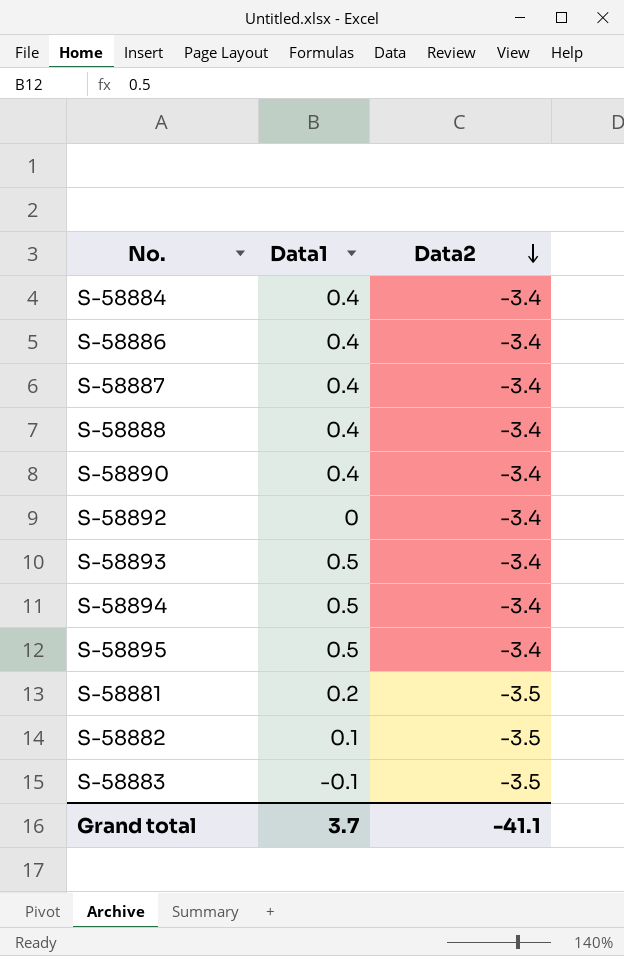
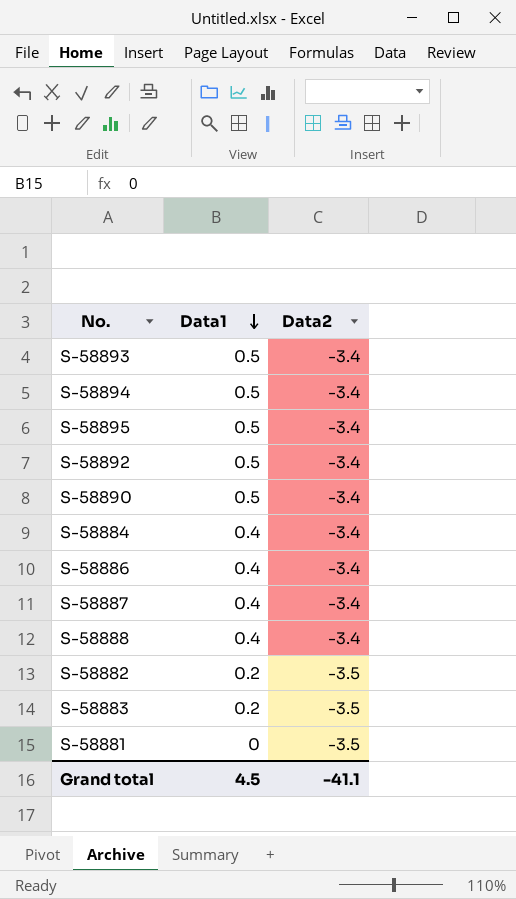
row order: Data2 descending -> Data1 descending
S-58892 | Data1: 0 -> 0.5
S-58890 | Data1: 0.4 -> 0.5
S-58882 | Data1: 0.1 -> 0.2
S-58883 | Data1: -0.1 -> 0.2
S-58881 | Data1: 0.2 -> 0
Grand total | Data1: 3.7 -> 4.5

